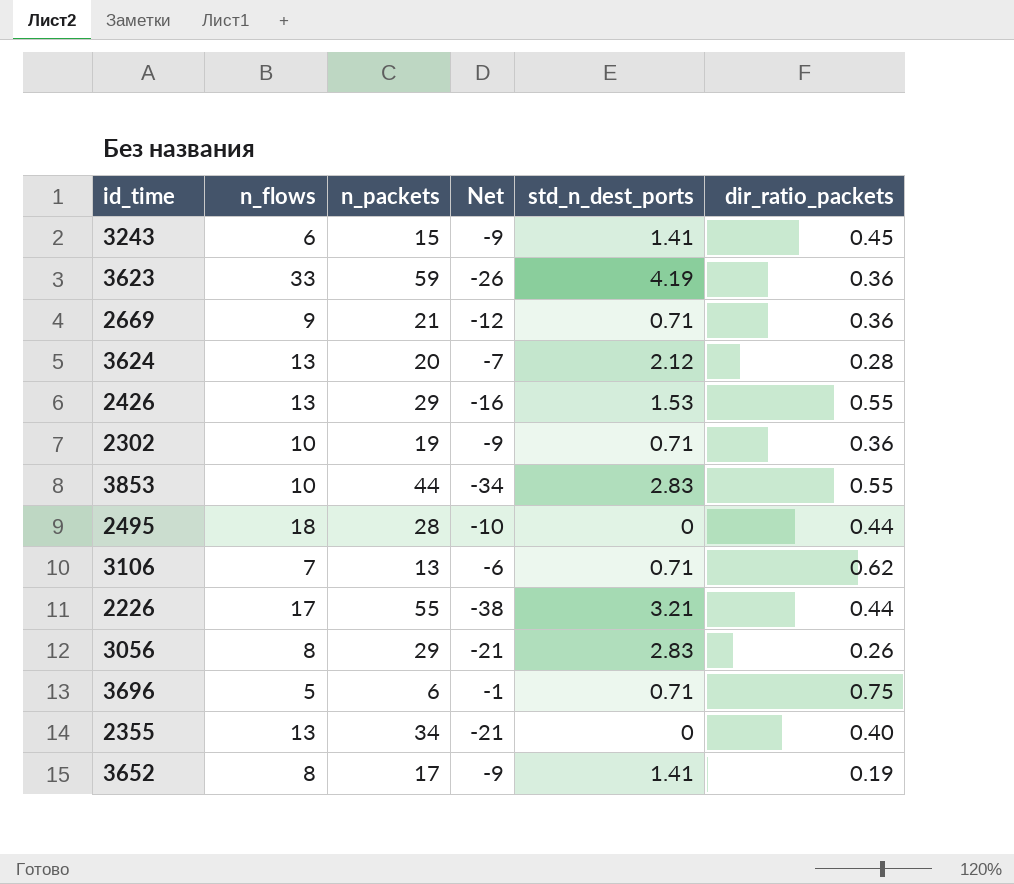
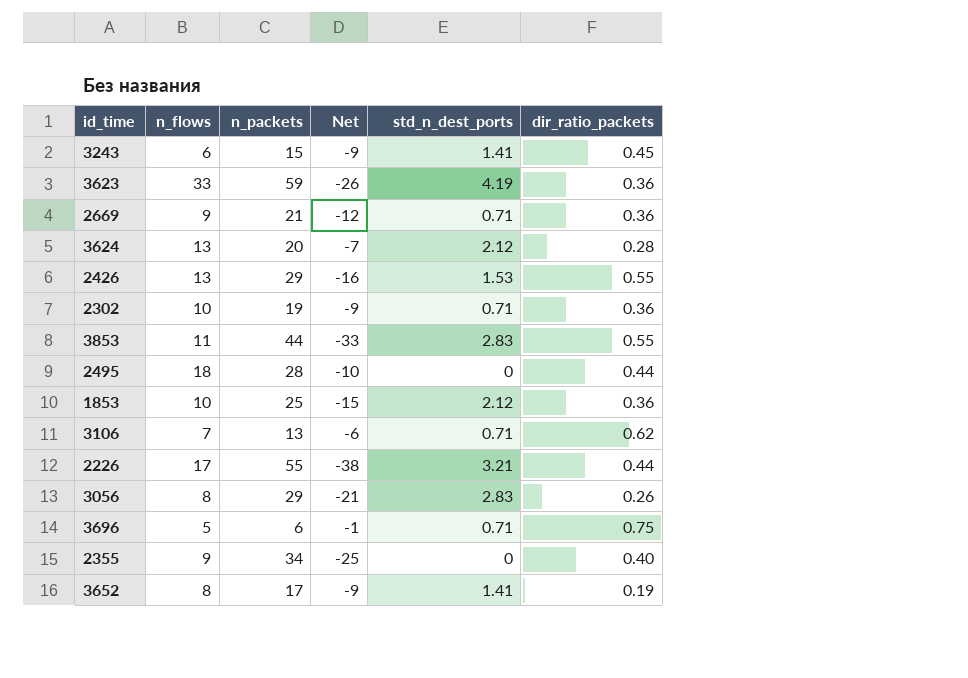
3853 | n_flows: 10 -> 11
3853 | Net: -34 -> -33
row 1853: none -> 10 | 25 | -15 | 2.12 | 0.36
2355 | n_flows: 13 -> 9
2355 | Net: -21 -> -25

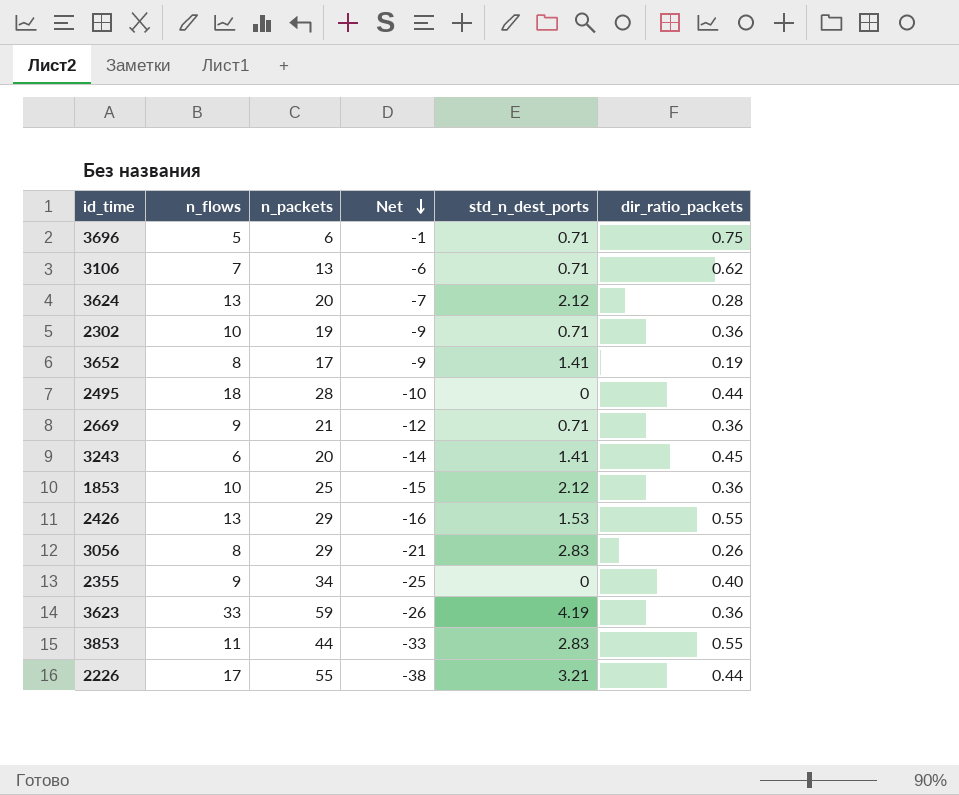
row order: none -> Net descending
3243 | n_packets: 15 -> 20
3243 | Net: -9 -> -14

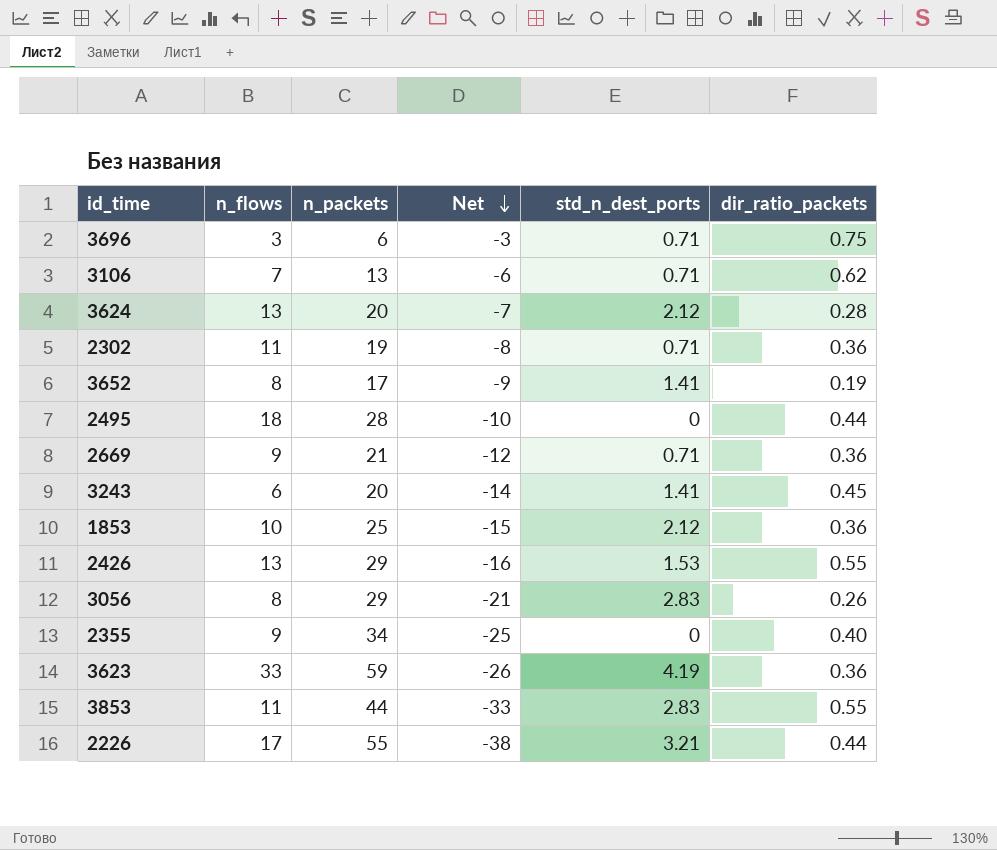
3696 | n_flows: 5 -> 3
3696 | Net: -1 -> -3
2302 | n_flows: 10 -> 11
2302 | Net: -9 -> -8

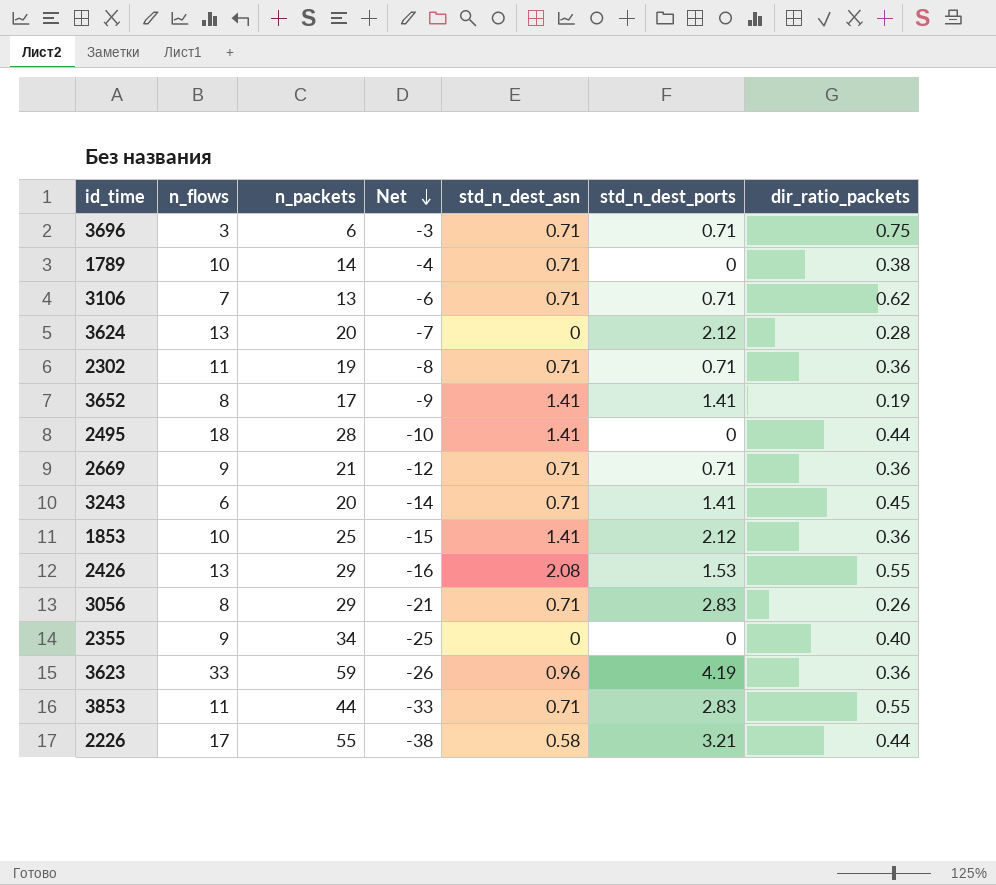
column std_n_dest_asn | position: none -> 5
row 1789: none -> 10 | 14 | -4 | 0.71 | 0 | 0.38

